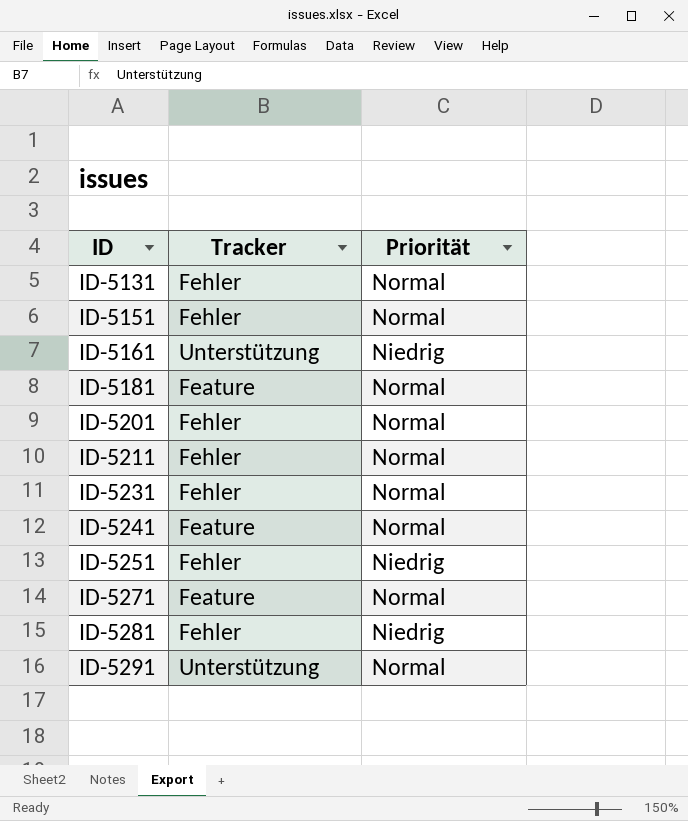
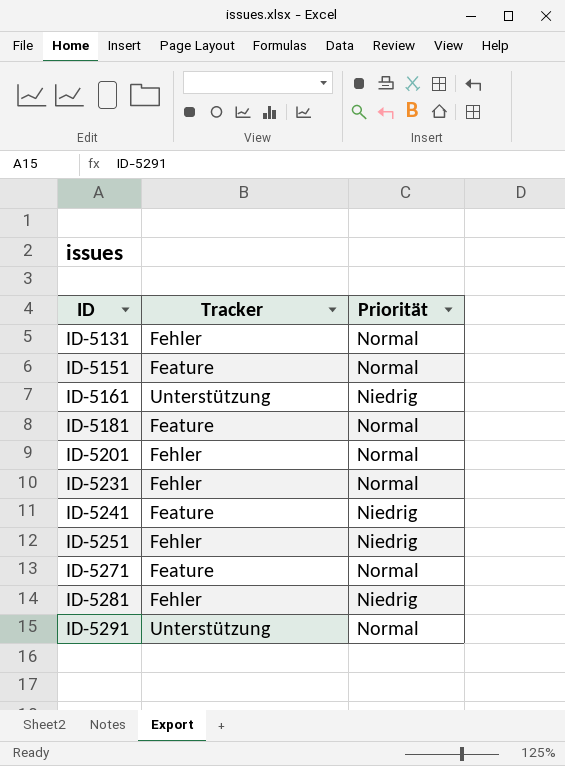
row ID-5211: Fehler | Normal -> none
ID-5151 | Tracker: Fehler -> Feature
ID-5241 | Priorität: Normal -> Niedrig

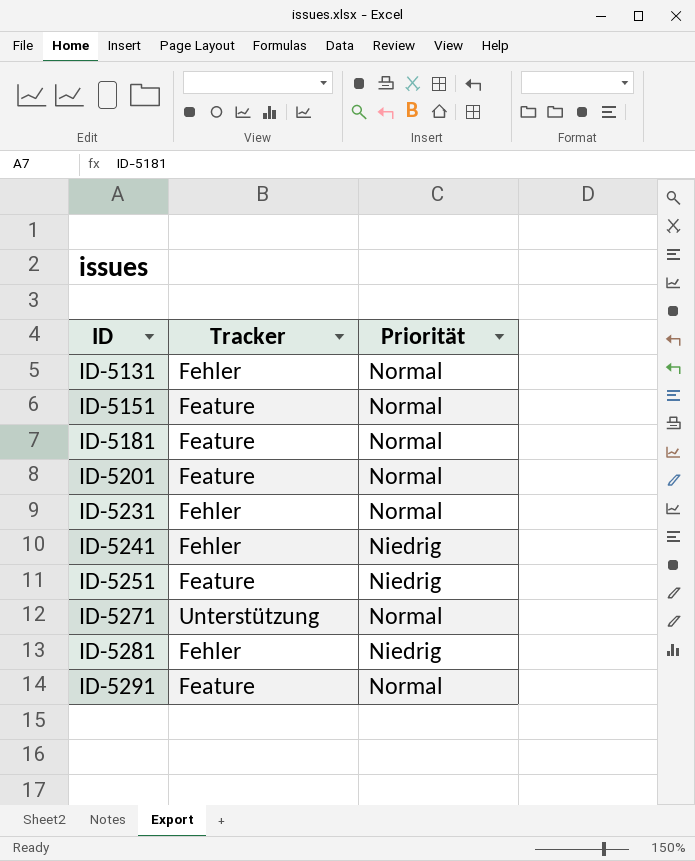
row ID-5161: Unterstützung | Niedrig -> none
ID-5201 | Tracker: Fehler -> Feature
ID-5241 | Tracker: Feature -> Fehler
ID-5251 | Tracker: Fehler -> Feature
ID-5271 | Tracker: Feature -> Unterstützung
ID-5291 | Tracker: Unterstützung -> Feature

